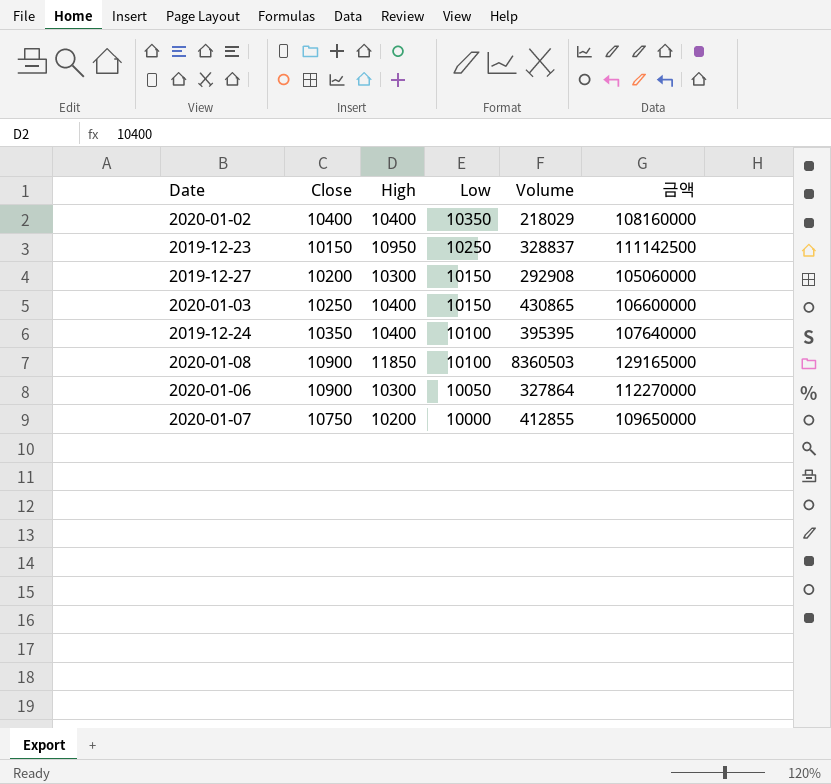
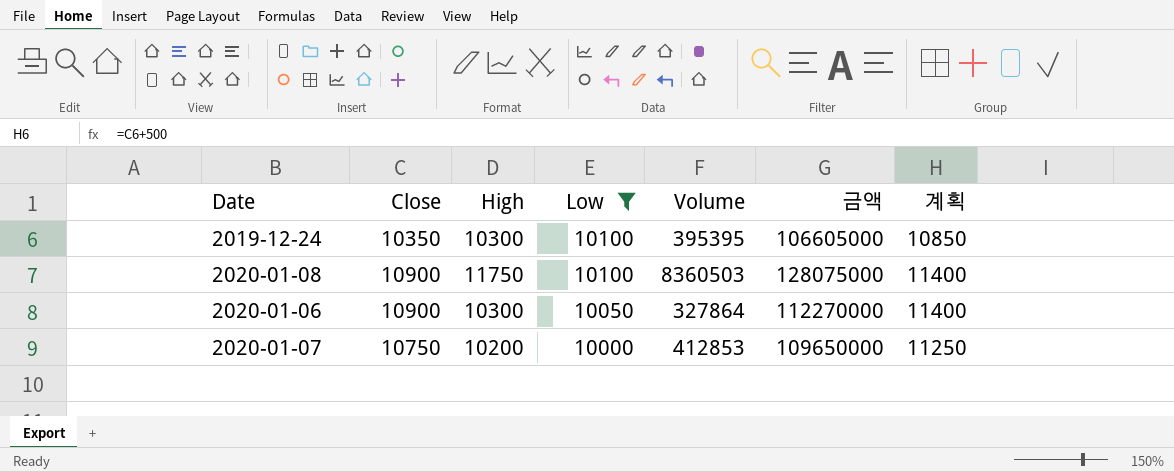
filter: none -> Low <= 10100
column 계획 | formula: none -> [Close] + 500
2019-12-24 | High: 10400 -> 10300
2019-12-24 | 금액: 107640000 -> 106605000
2020-01-08 | High: 11850 -> 11750
2020-01-08 | 금액: 129165000 -> 128075000
2020-01-07 | Volume: 412855 -> 412853

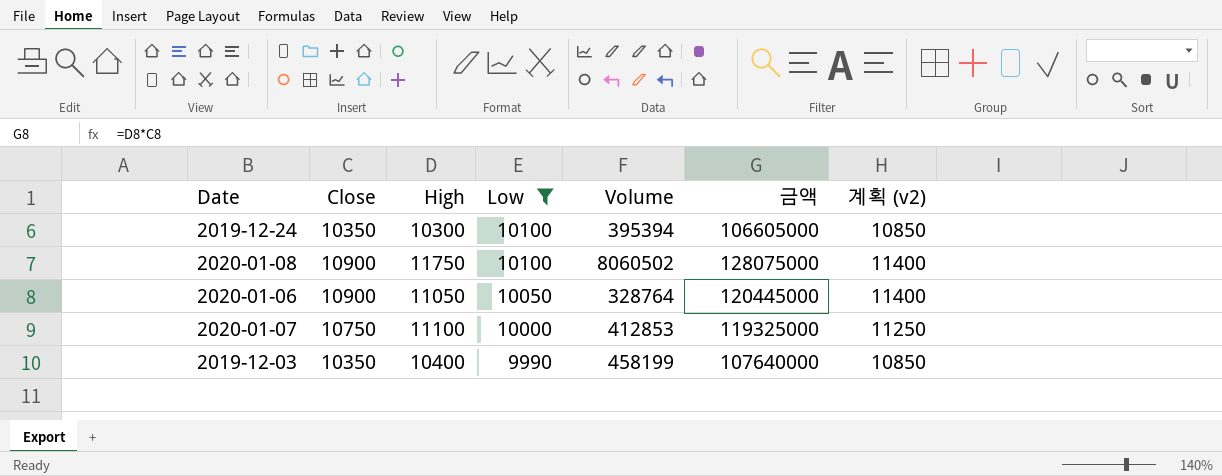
column name: 계획 -> 계획 (v2)
2019-12-24 | Volume: 395395 -> 395394
2020-01-08 | Volume: 8360503 -> 8060502
2020-01-06 | High: 10300 -> 11050
2020-01-06 | Volume: 327864 -> 328764
2020-01-06 | 금액: 112270000 -> 120445000
2020-01-07 | High: 10200 -> 11100
2020-01-07 | 금액: 109650000 -> 119325000
row 2019-12-03: none -> 10350 | 10400 | 9990 | 458199 | 107640000 | 10850

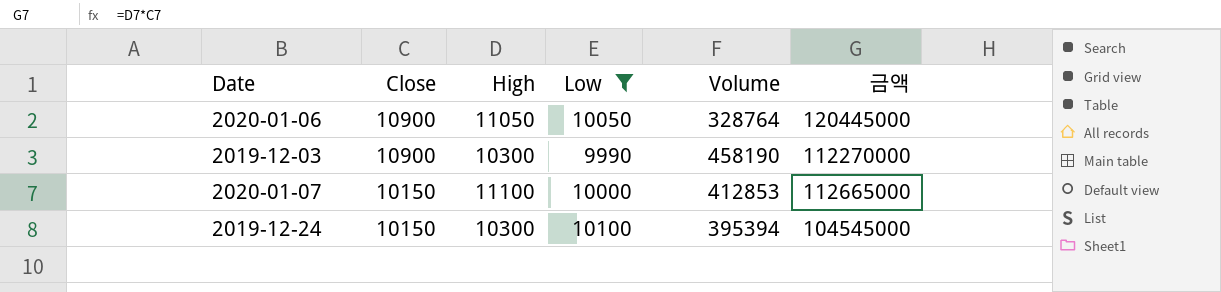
row order: Low descending -> Close descending
column 계획 (v2) | formula: [Close] + 500 -> none
row 2020-01-08: 10900 | 11750 | 10100 | 8060502 | 128075000 | 11400 -> none
2019-12-03 | Close: 10350 -> 10900
2019-12-03 | High: 10400 -> 10300
2019-12-03 | Volume: 458199 -> 458190
2019-12-03 | 금액: 107640000 -> 112270000
2020-01-07 | Close: 10750 -> 10150
2020-01-07 | 금액: 119325000 -> 112665000
2019-12-24 | Close: 10350 -> 10150
2019-12-24 | 금액: 106605000 -> 104545000

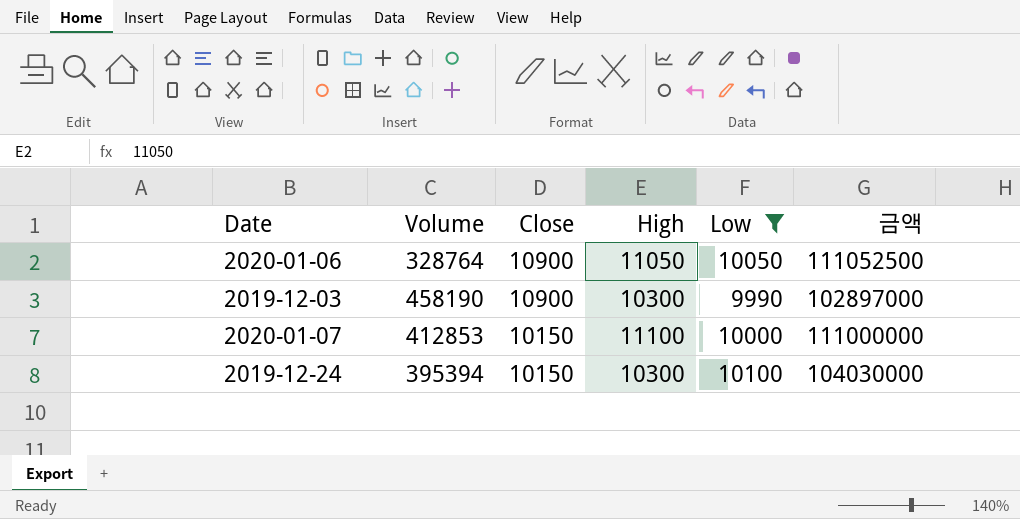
column Volume | position: 5 -> 2
column 금액 | formula: [Close] * [High] -> [High] * [Low]

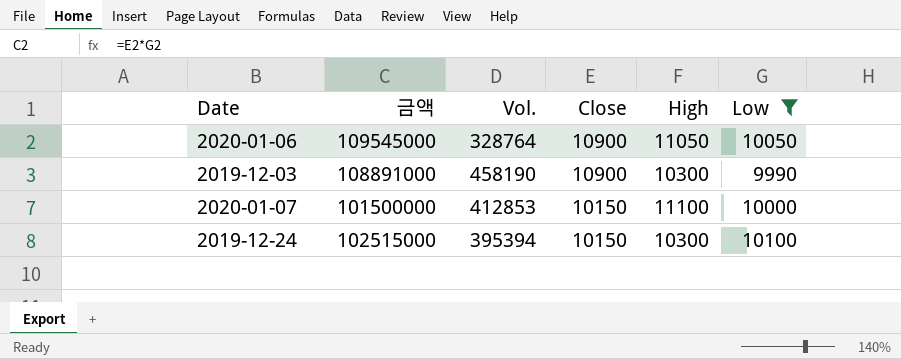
column 금액 | formula: [High] * [Low] -> [Close] * [Low]
column 금액 | position: 6 -> 2
column name: Volume -> Vol.

